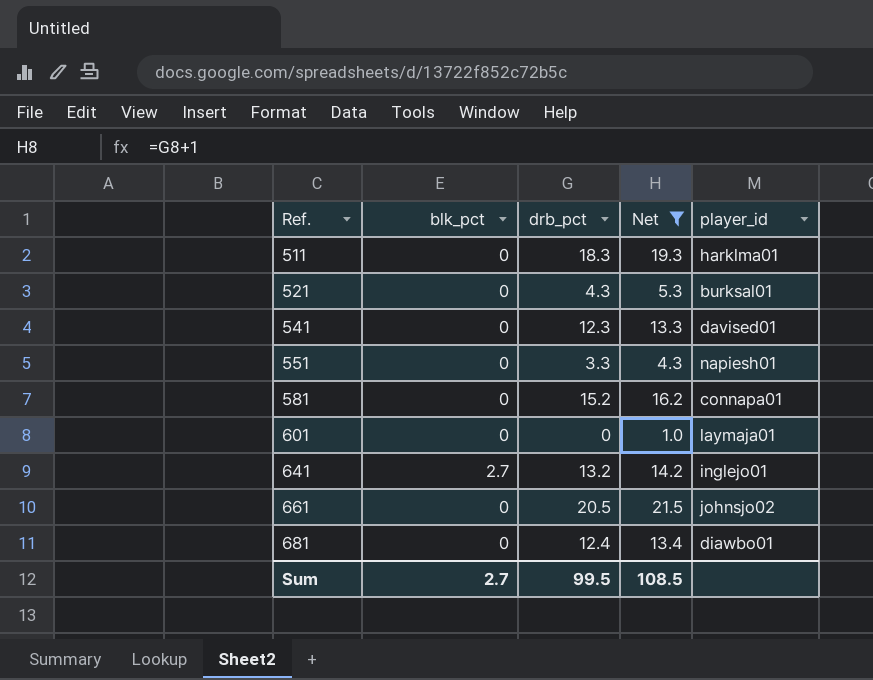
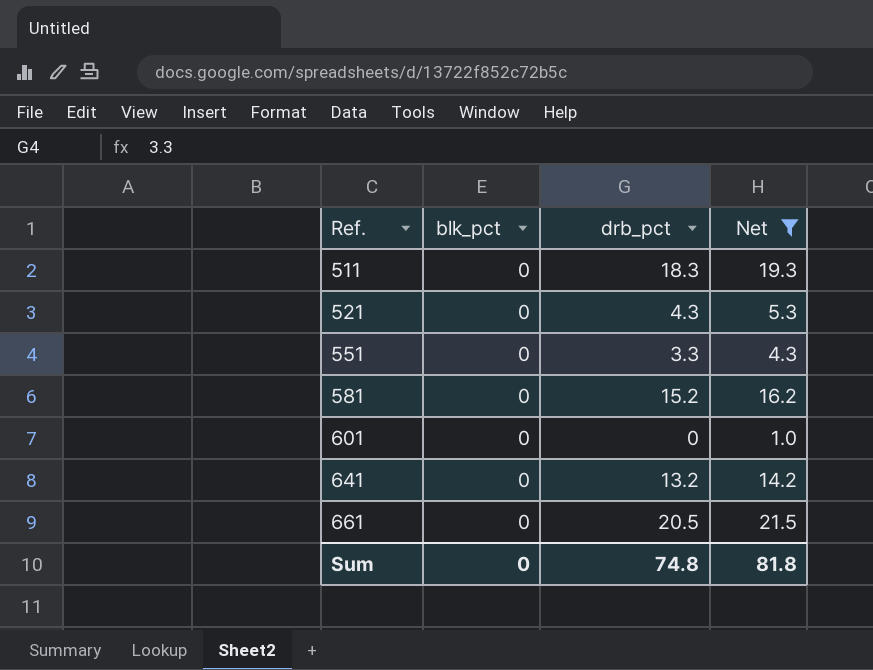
column player_id | position: 5 -> none
row 541: 0 | 12.3 | 13.3 | davised01 -> none
row 681: 0 | 12.4 | 13.4 | diawbo01 -> none
641 | blk_pct: 2.7 -> 0
Sum | blk_pct: 2.7 -> 0
Sum | drb_pct: 99.5 -> 74.8
Sum | Net: 108.5 -> 81.8

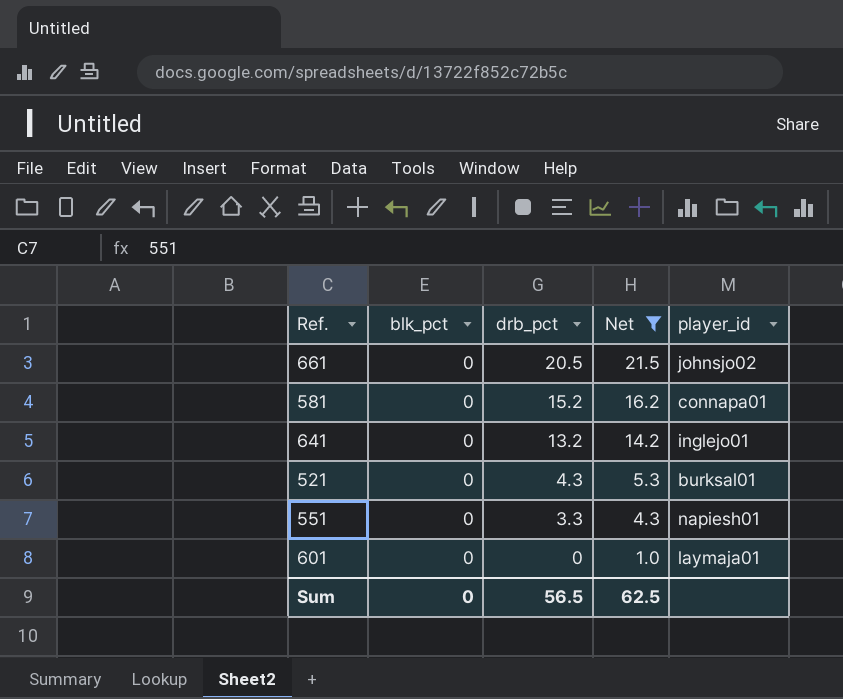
row order: Ref. ascending -> drb_pct descending
column player_id | position: none -> 5
row 511: 0 | 18.3 | 19.3 -> none
Sum | drb_pct: 74.8 -> 56.5
Sum | Net: 81.8 -> 62.5

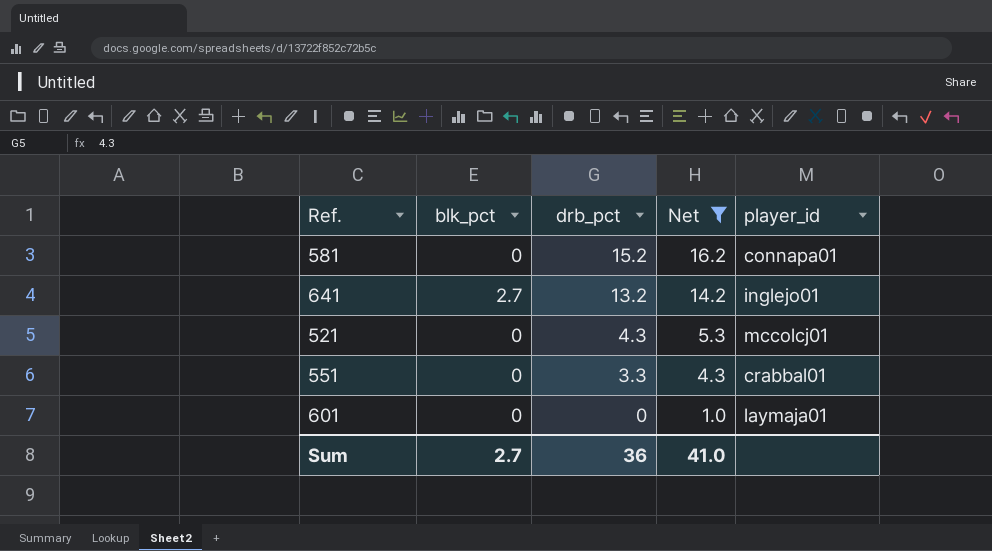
row 661: 0 | 20.5 | 21.5 | johnsjo02 -> none
641 | blk_pct: 0 -> 2.7
521 | player_id: burksal01 -> mccolcj01
551 | player_id: napiesh01 -> crabbal01
Sum | blk_pct: 0 -> 2.7
Sum | drb_pct: 56.5 -> 36
Sum | Net: 62.5 -> 41.0

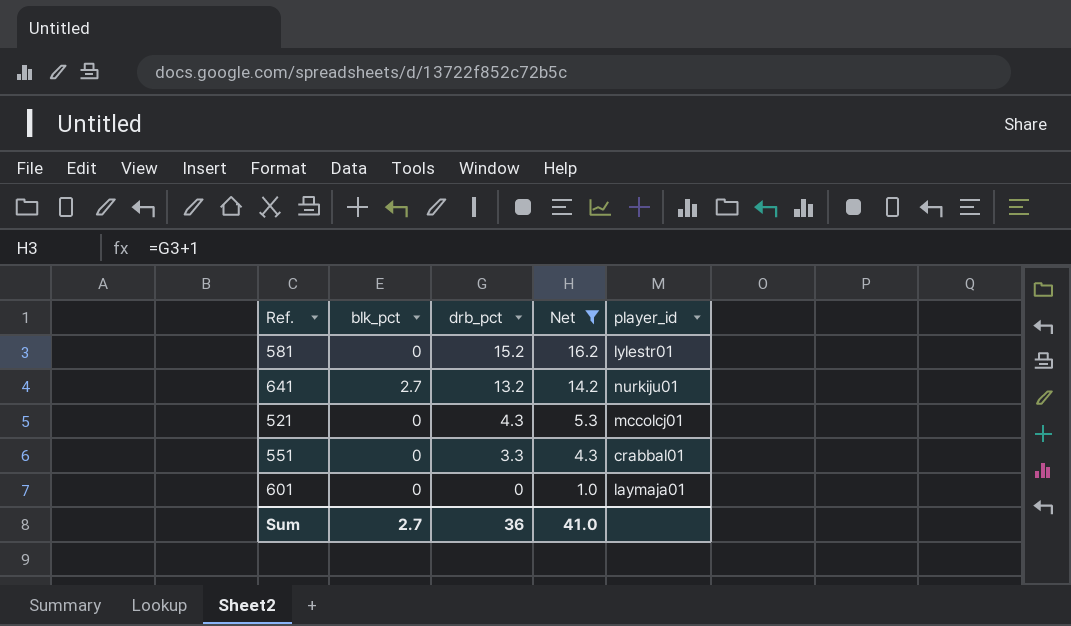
581 | player_id: connapa01 -> lylestr01
641 | player_id: inglejo01 -> nurkiju01

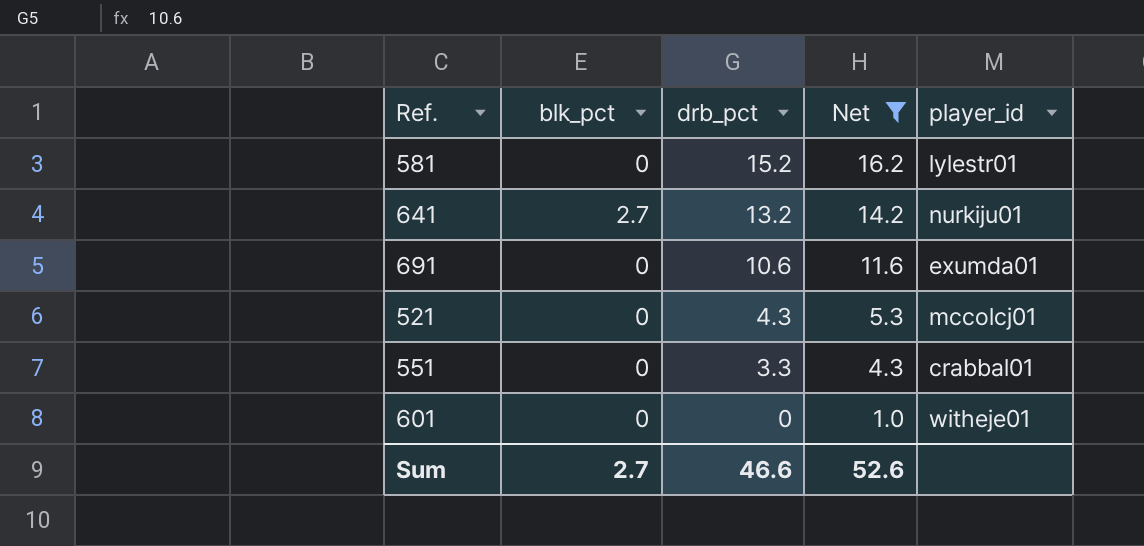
row 691: none -> 0 | 10.6 | 11.6 | exumda01
601 | player_id: laymaja01 -> witheje01
Sum | drb_pct: 36 -> 46.6
Sum | Net: 41.0 -> 52.6

